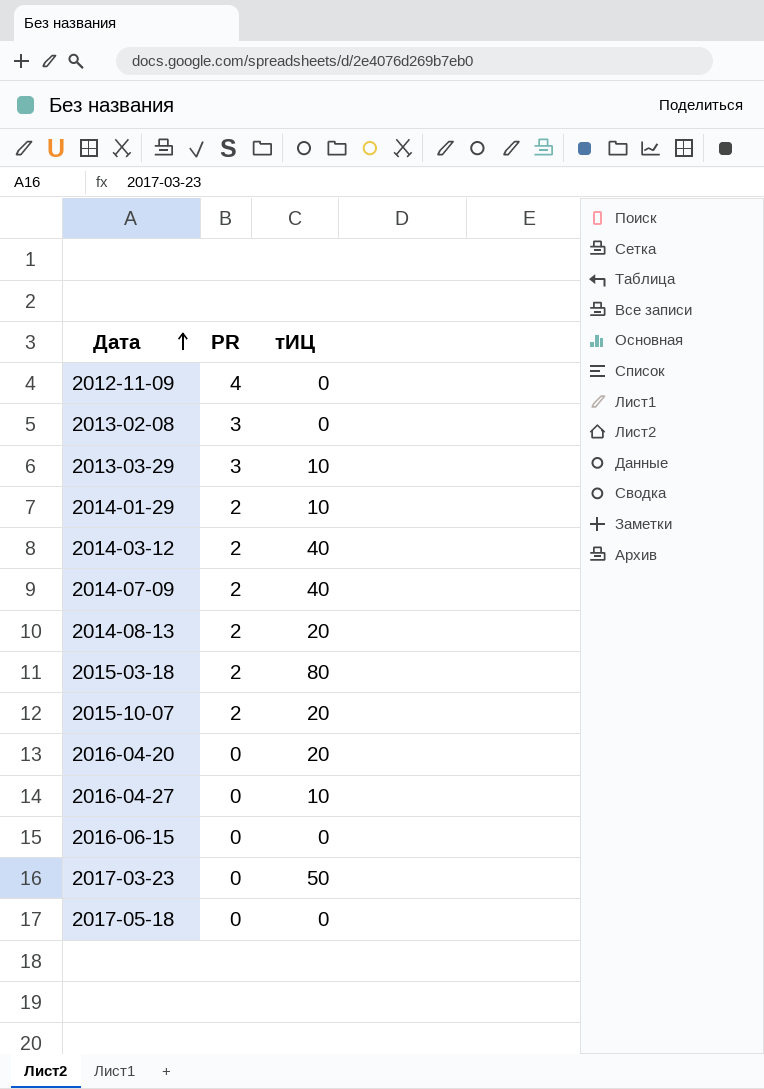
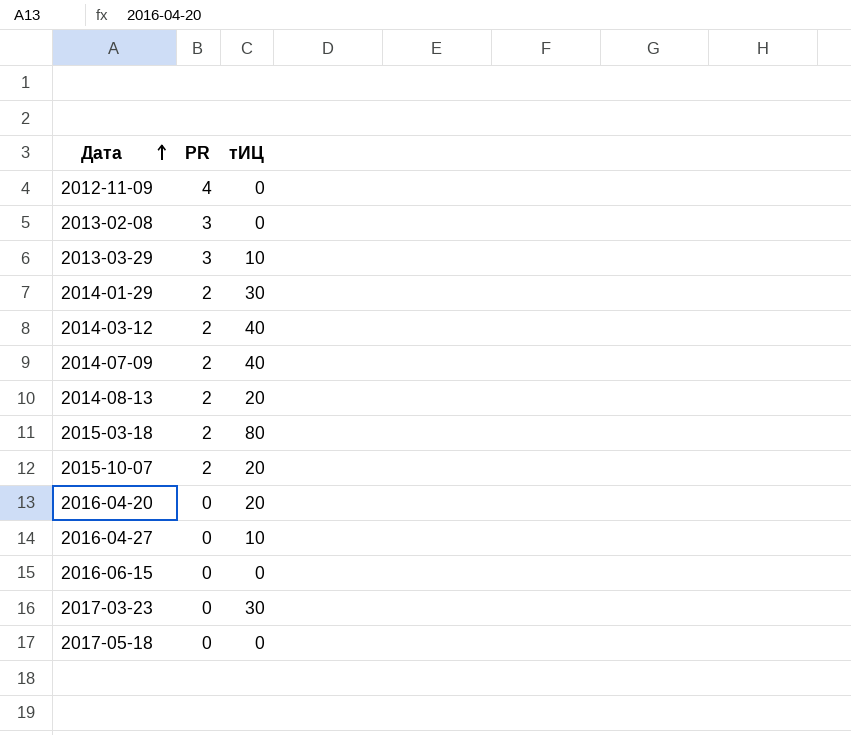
2014-01-29 | тИЦ: 10 -> 30
2017-03-23 | тИЦ: 50 -> 30

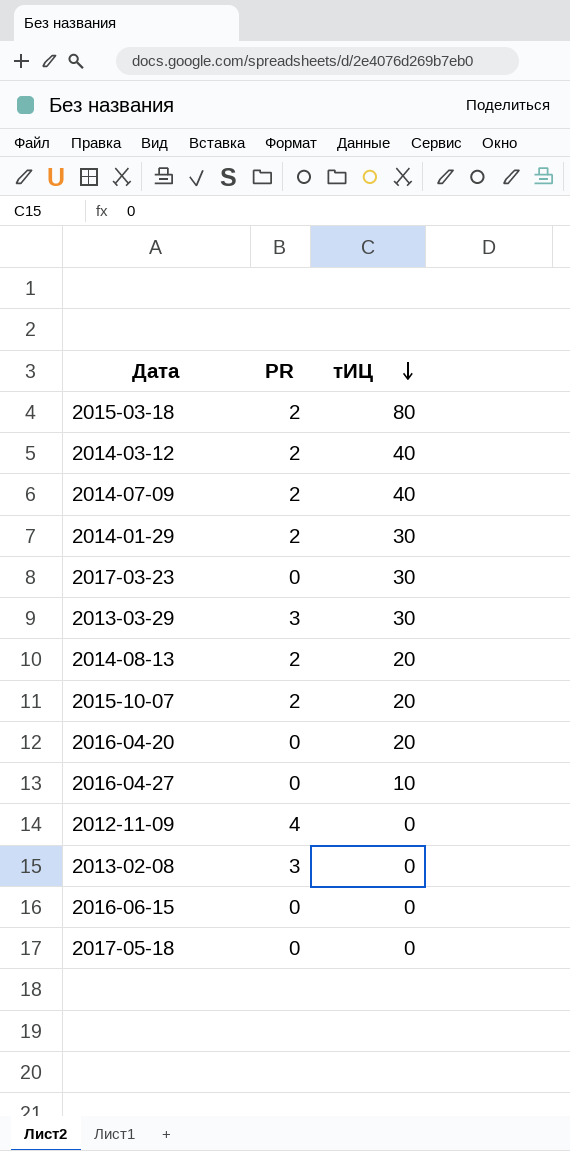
row order: Дата ascending -> тИЦ descending
2013-03-29 | тИЦ: 10 -> 30

